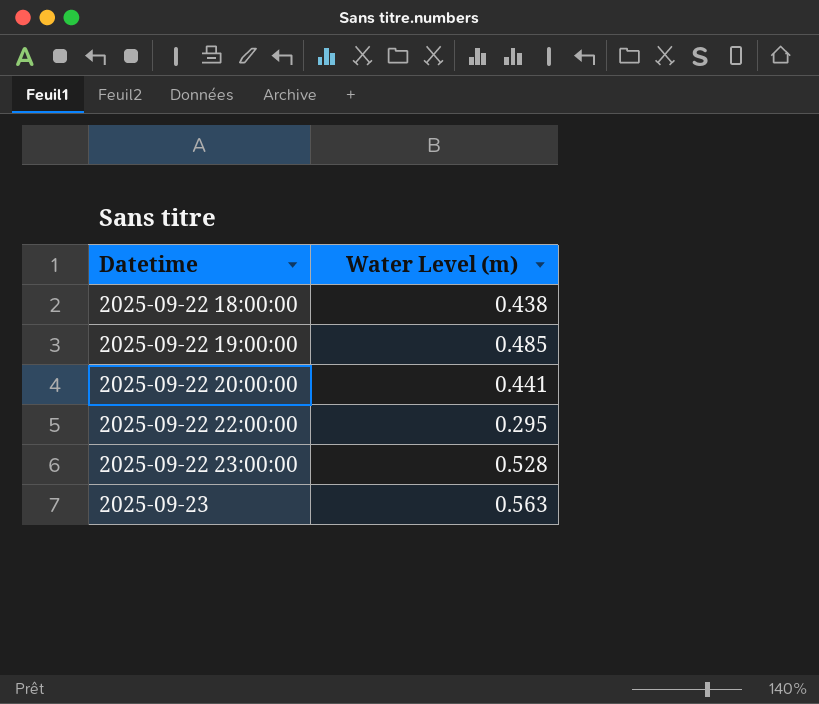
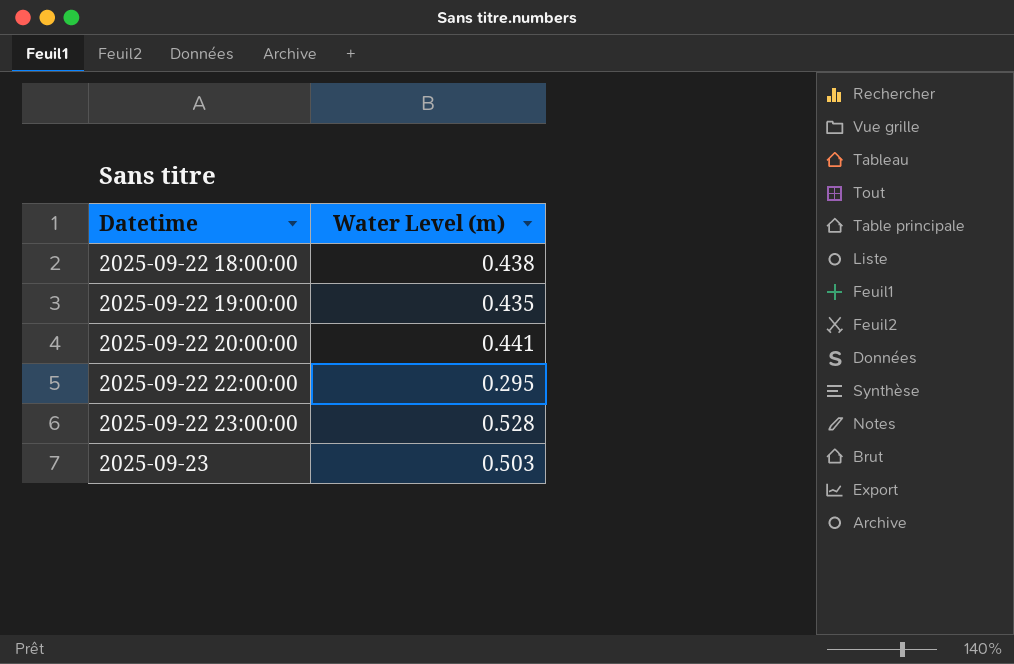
2025-09-22 19:00:00 | Water Level (m): 0.485 -> 0.435
2025-09-23 | Water Level (m): 0.563 -> 0.503

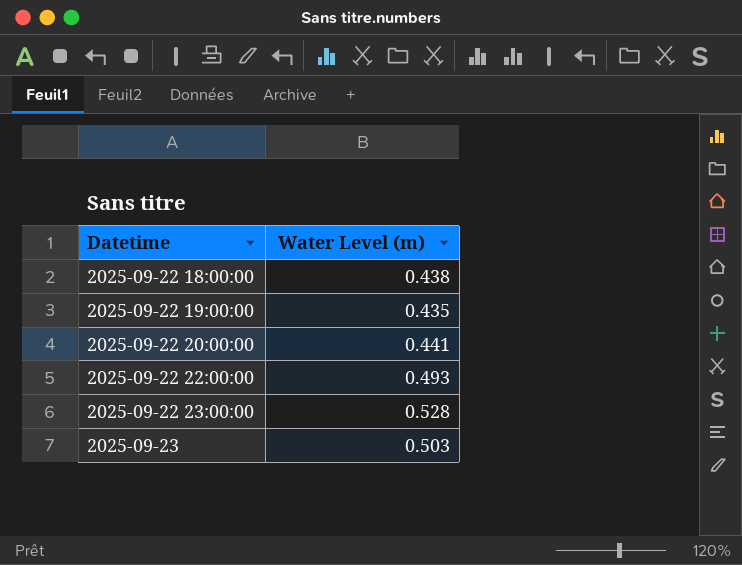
2025-09-22 22:00:00 | Water Level (m): 0.295 -> 0.493

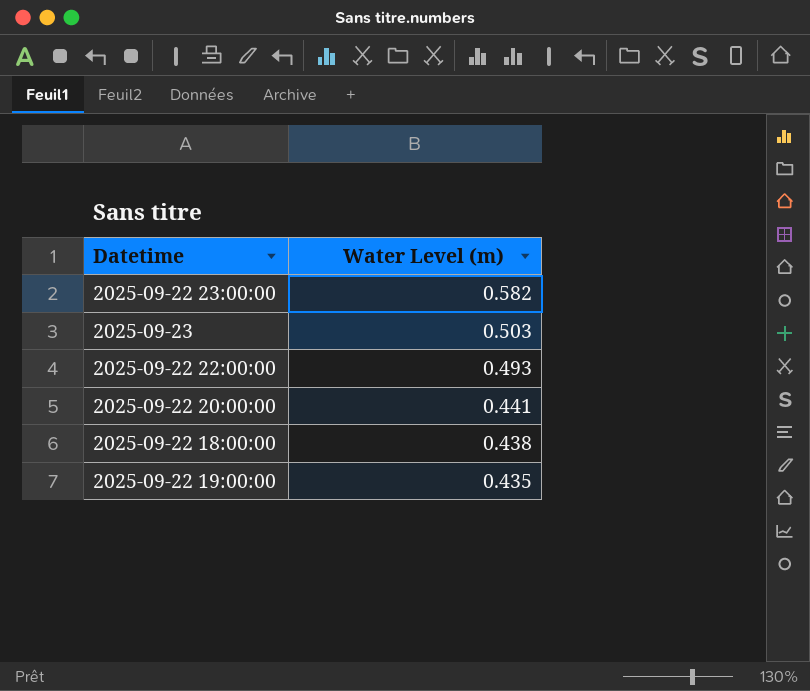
row order: Datetime ascending -> Water Level (m) descending
2025-09-22 23:00:00 | Water Level (m): 0.528 -> 0.582

